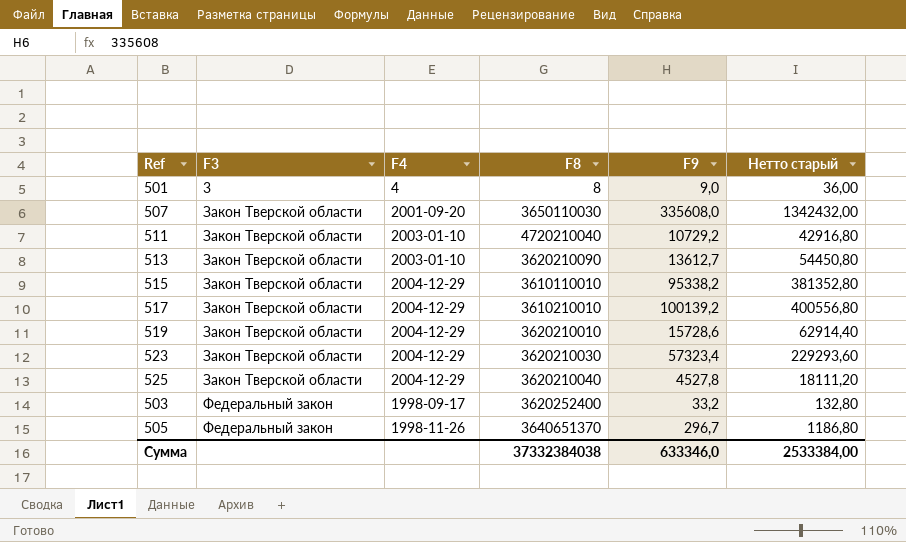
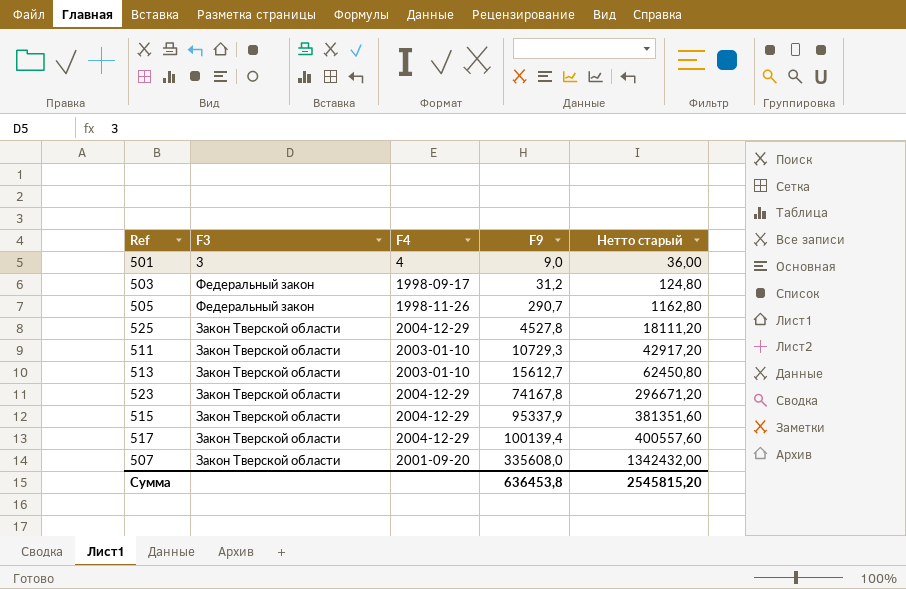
row order: F3 ascending -> F9 ascending
column F8 | position: 4 -> none
row 519: Закон Тверской области | 2004-12-29 | 3620210010 | 15728,6 | 62914,40 -> none
503 | F9: 33,2 -> 31,2
503 | Нетто старый: 132,80 -> 124,80
505 | F9: 296,7 -> 290,7
505 | Нетто старый: 1186,80 -> 1162,80
511 | F9: 10729,2 -> 10729,3
511 | Нетто старый: 42916,80 -> 42917,20
513 | F9: 13612,7 -> 15612,7
513 | Нетто старый: 54450,80 -> 62450,80
523 | F9: 57323,4 -> 74167,8
523 | Нетто старый: 229293,60 -> 296671,20
515 | F9: 95338,2 -> 95337,9
515 | Нетто старый: 381352,80 -> 381351,60
517 | F9: 100139,2 -> 100139,4
517 | Нетто старый: 400556,80 -> 400557,60
Сумма | F9: 633346,0 -> 636453,8
Сумма | Нетто старый: 2533384,00 -> 2545815,20

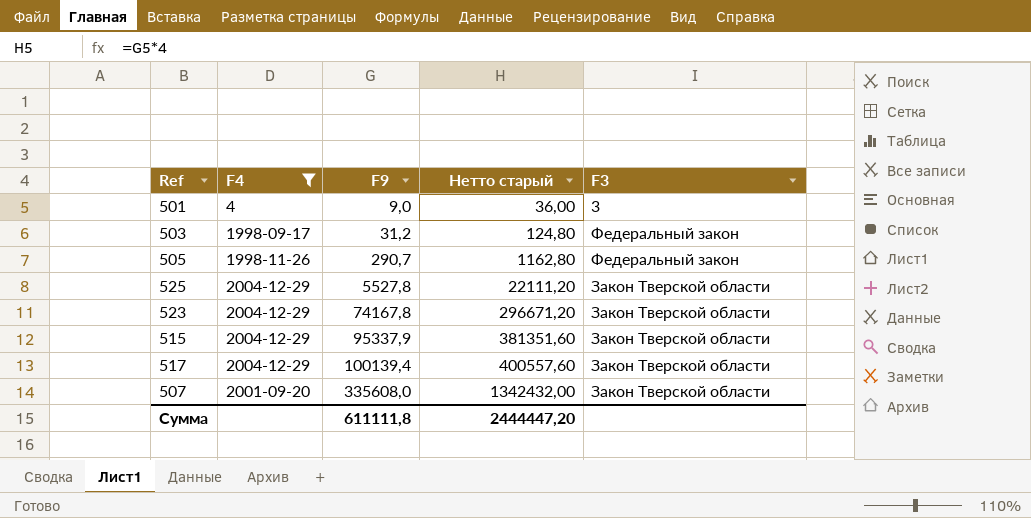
filter: none -> F4 != 2003-01-10
column F3 | position: 2 -> 5
525 | F9: 4527,8 -> 5527,8
525 | Нетто старый: 18111,20 -> 22111,20
Сумма | F9: 636453,8 -> 611111,8
Сумма | Нетто старый: 2545815,20 -> 2444447,20

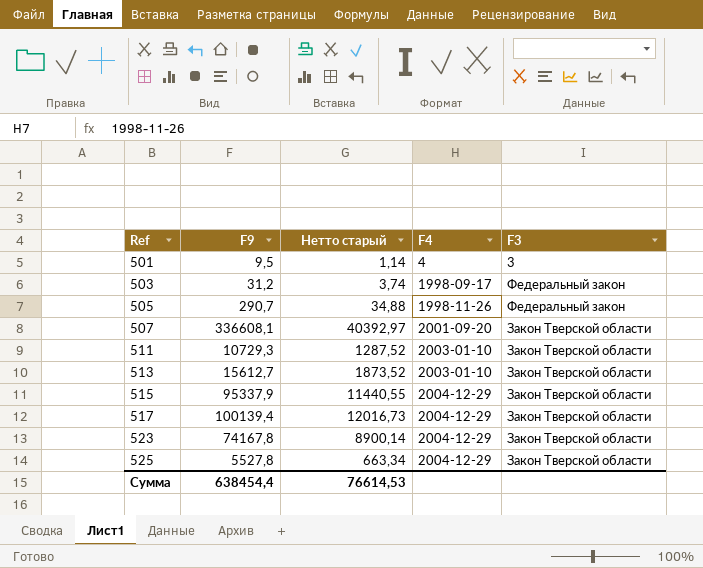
filter: F4 != 2003-01-10 -> none
row order: F9 ascending -> Ref ascending
column Нетто старый | formula: [F9] * 4 -> [F9] * 0,12
column F4 | position: 2 -> 4
501 | F9: 9,0 -> 9,5
507 | F9: 335608,0 -> 336608,1
Сумма | F9: 611111,8 -> 638454,4
Сумма | Нетто старый: 2444447,20 -> 76614,53

